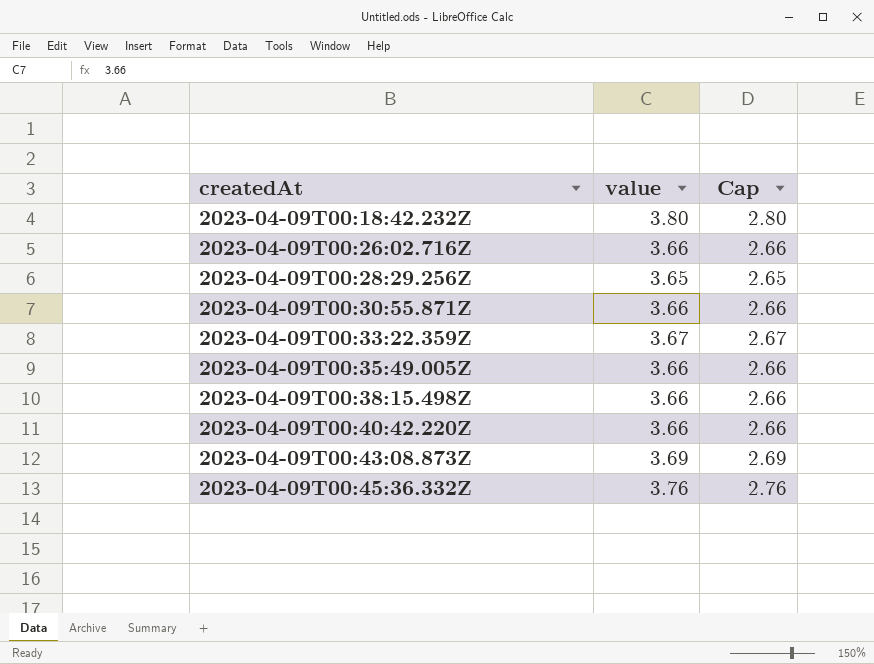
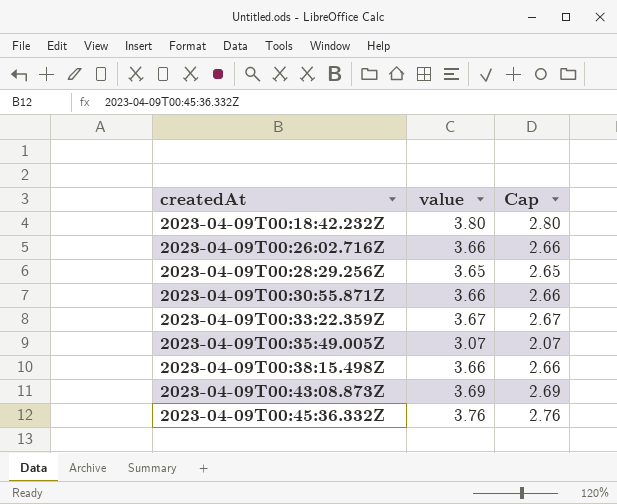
row 2023-04-09T00:40:42.220Z: 3.66 | 2.66 -> none
2023-04-09T00:35:49.005Z | value: 3.66 -> 3.07
2023-04-09T00:35:49.005Z | Cap: 2.66 -> 2.07

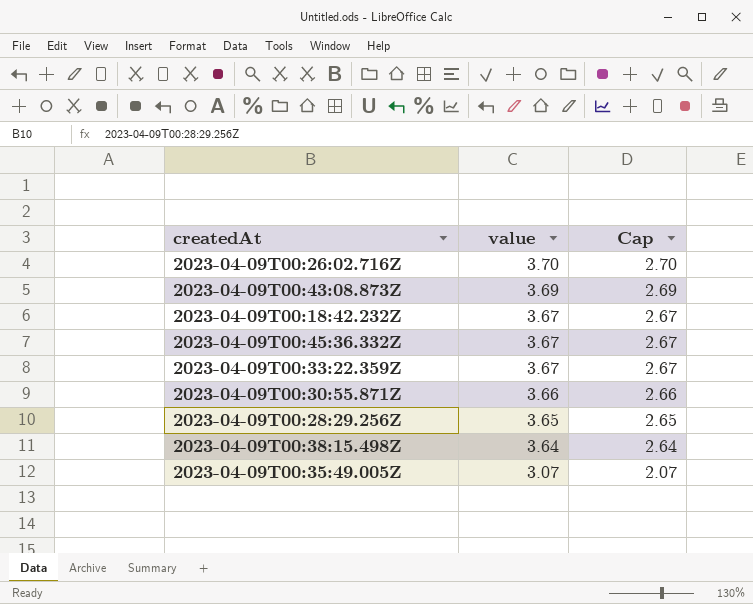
row order: createdAt ascending -> value descending
2023-04-09T00:26:02.716Z | value: 3.66 -> 3.70
2023-04-09T00:26:02.716Z | Cap: 2.66 -> 2.70
2023-04-09T00:18:42.232Z | value: 3.80 -> 3.67
2023-04-09T00:18:42.232Z | Cap: 2.80 -> 2.67
2023-04-09T00:45:36.332Z | value: 3.76 -> 3.67
2023-04-09T00:45:36.332Z | Cap: 2.76 -> 2.67
2023-04-09T00:38:15.498Z | value: 3.66 -> 3.64
2023-04-09T00:38:15.498Z | Cap: 2.66 -> 2.64

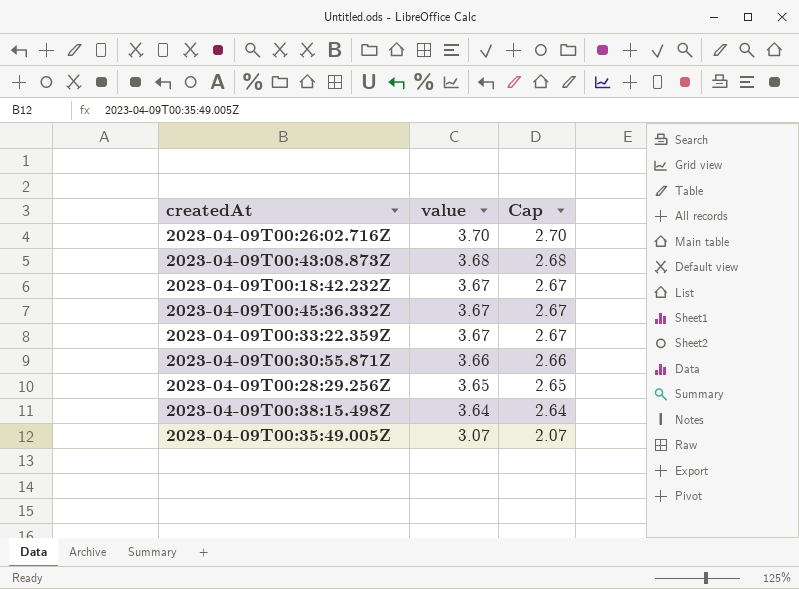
2023-04-09T00:43:08.873Z | value: 3.69 -> 3.68
2023-04-09T00:43:08.873Z | Cap: 2.69 -> 2.68

